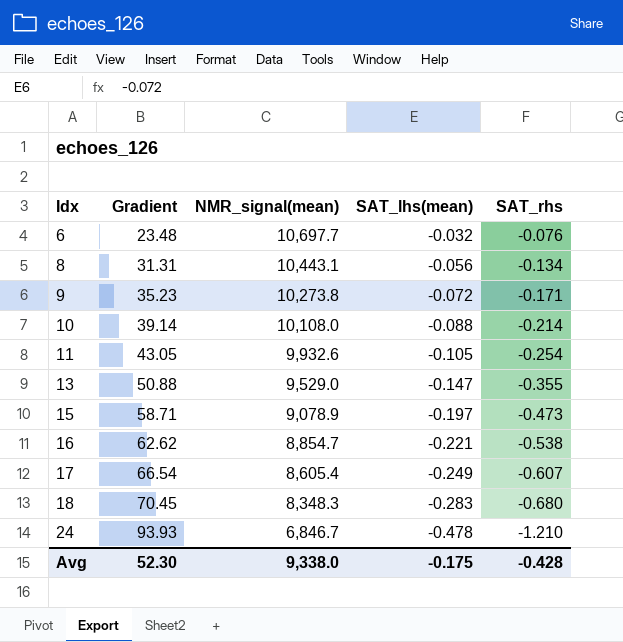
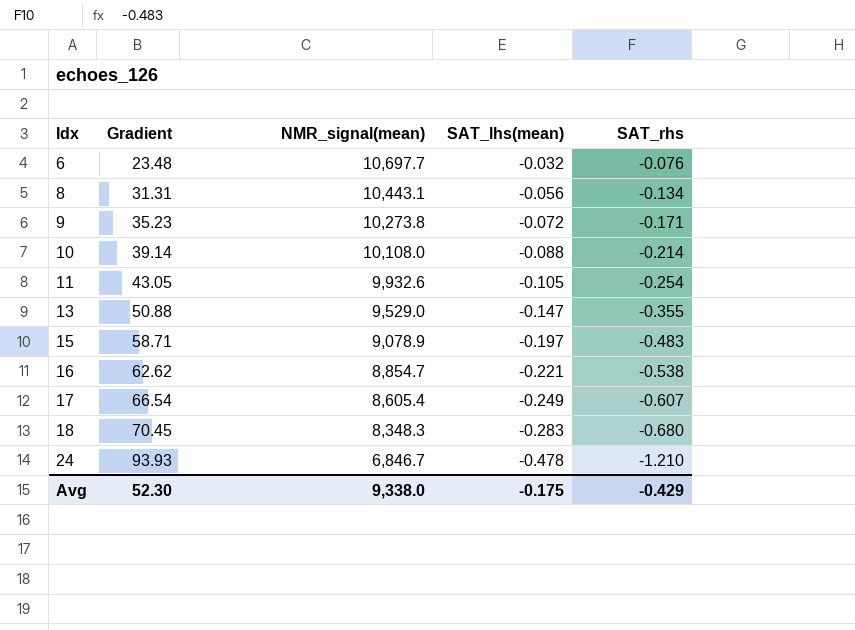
15 | SAT_rhs: -0.473 -> -0.483
Avg | SAT_rhs: -0.428 -> -0.429

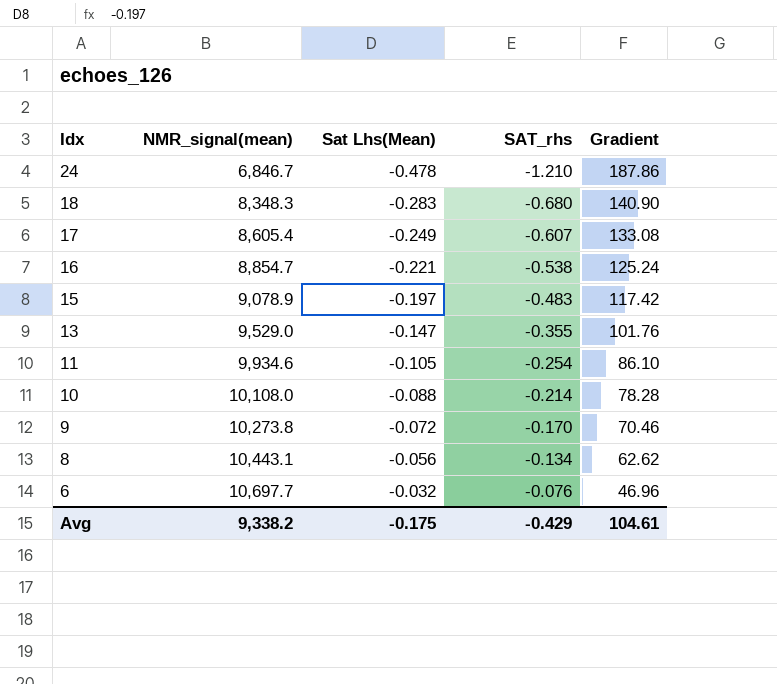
row order: Idx ascending -> Idx descending
column name: SAT_lhs(mean) -> Sat Lhs(Mean)
column Gradient | position: 2 -> 5
24 | Gradient: 93.93 -> 187.86
18 | Gradient: 70.45 -> 140.90
17 | Gradient: 66.54 -> 133.08
16 | Gradient: 62.62 -> 125.24
15 | Gradient: 58.71 -> 117.42
13 | Gradient: 50.88 -> 101.76
11 | NMR_signal(mean): 9,932.6 -> 9,934.6
11 | Gradient: 43.05 -> 86.10
10 | Gradient: 39.14 -> 78.28
9 | SAT_rhs: -0.171 -> -0.170
9 | Gradient: 35.23 -> 70.46
8 | Gradient: 31.31 -> 62.62
6 | Gradient: 23.48 -> 46.96
Avg | NMR_signal(mean): 9,338.0 -> 9,338.2
Avg | Gradient: 52.30 -> 104.61

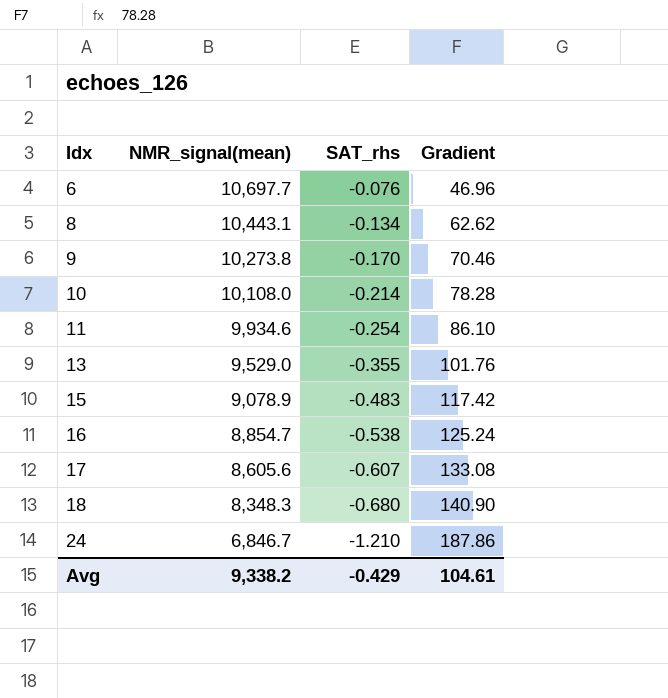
row order: Idx descending -> Idx ascending
column Sat Lhs(Mean) | position: 3 -> none
17 | NMR_signal(mean): 8,605.4 -> 8,605.6

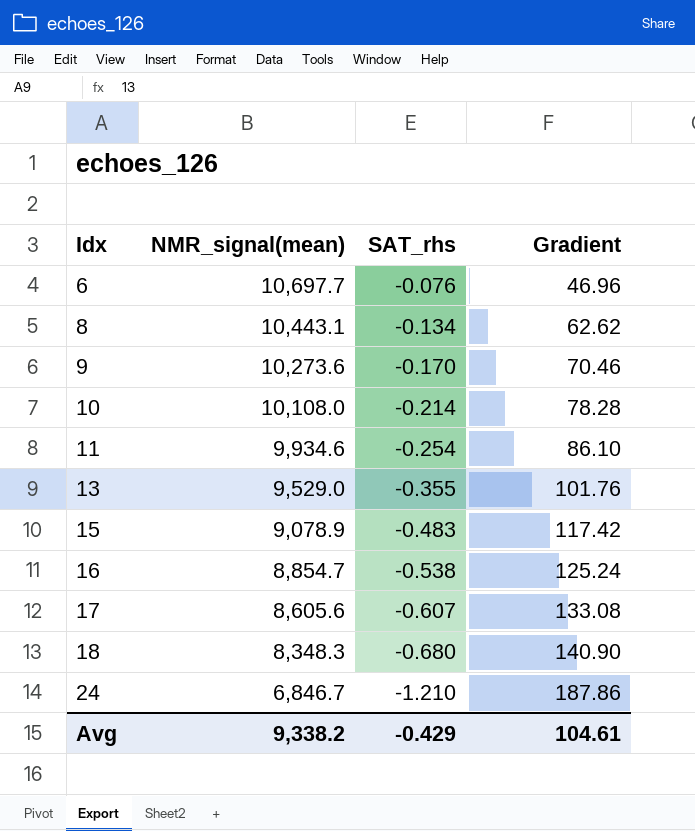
9 | NMR_signal(mean): 10,273.8 -> 10,273.6

